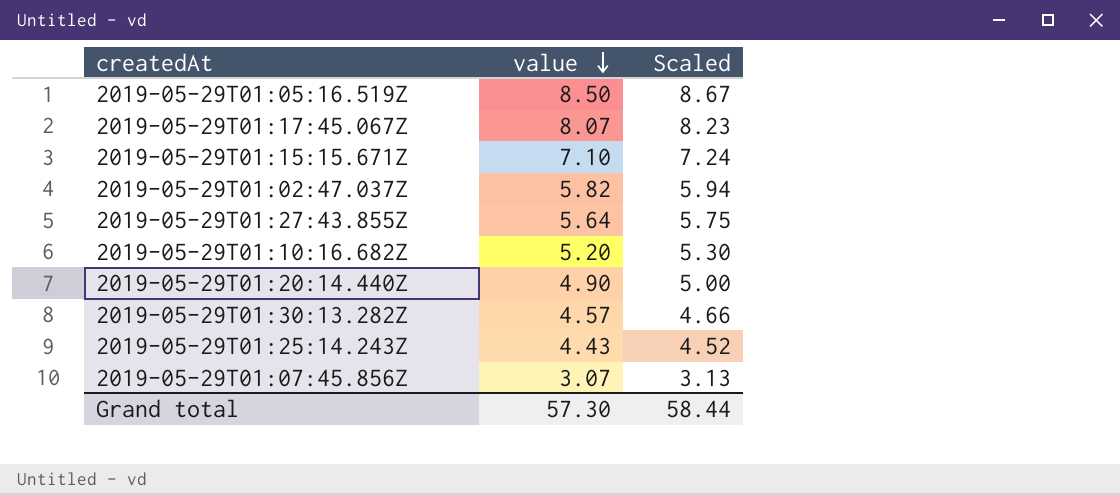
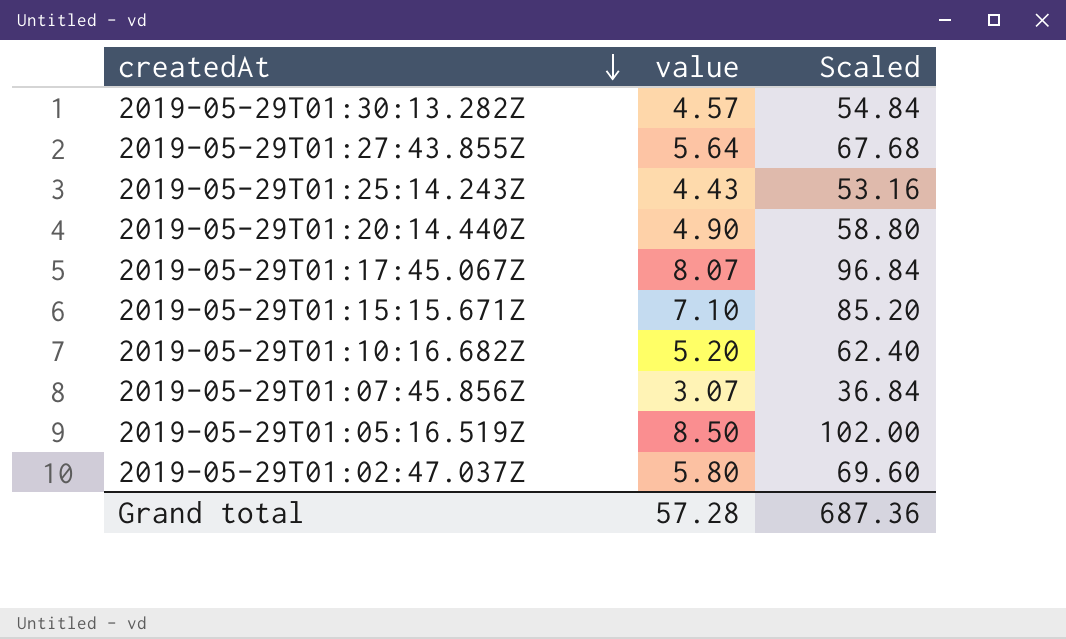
row order: value descending -> createdAt descending
column Scaled | formula: [value] * 1.02 -> [value] * 12
2019-05-29T01:02:47.037Z | value: 5.82 -> 5.80
Grand total | value: 57.30 -> 57.28
Grand total | Scaled: 58.44 -> 687.36

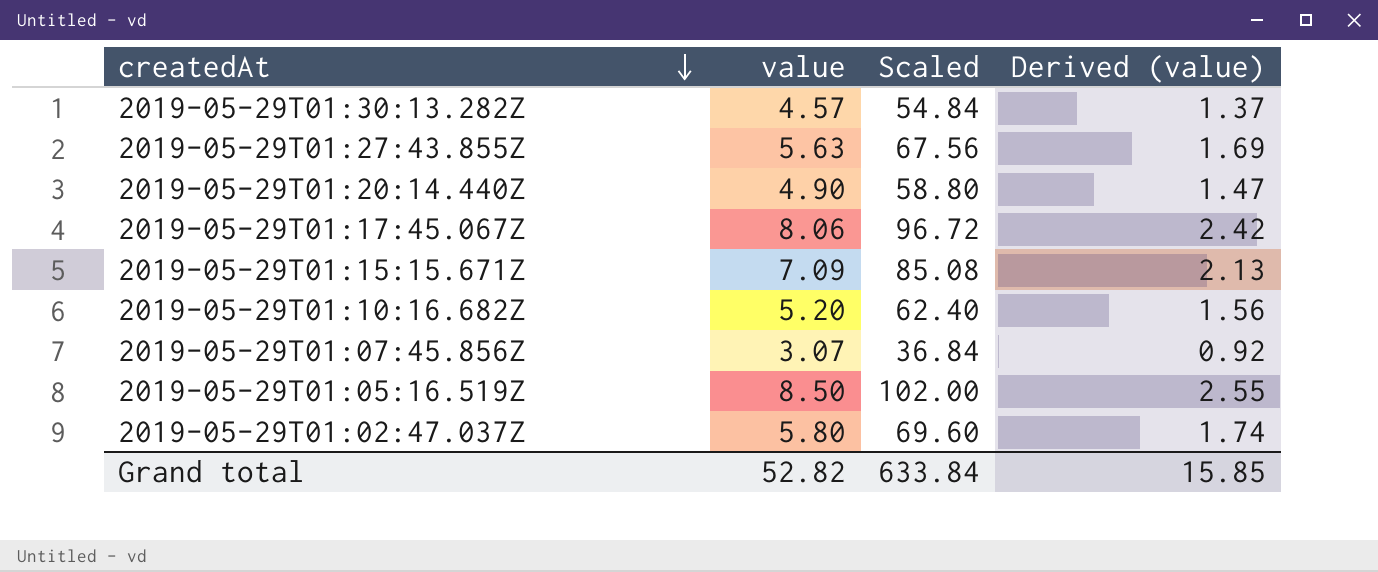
column Derived (value) | formula: none -> [value] * 0.3
row 2019-05-29T01:25:14.243Z: 4.43 | 53.16 -> none
2019-05-29T01:27:43.855Z | value: 5.64 -> 5.63
2019-05-29T01:27:43.855Z | Scaled: 67.68 -> 67.56
2019-05-29T01:17:45.067Z | value: 8.07 -> 8.06
2019-05-29T01:17:45.067Z | Scaled: 96.84 -> 96.72
2019-05-29T01:15:15.671Z | value: 7.10 -> 7.09
2019-05-29T01:15:15.671Z | Scaled: 85.20 -> 85.08
Grand total | value: 57.28 -> 52.82
Grand total | Scaled: 687.36 -> 633.84

